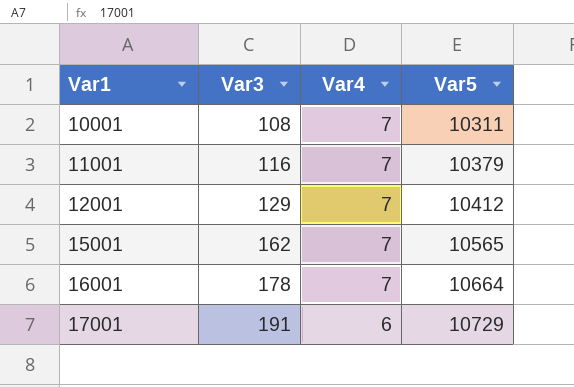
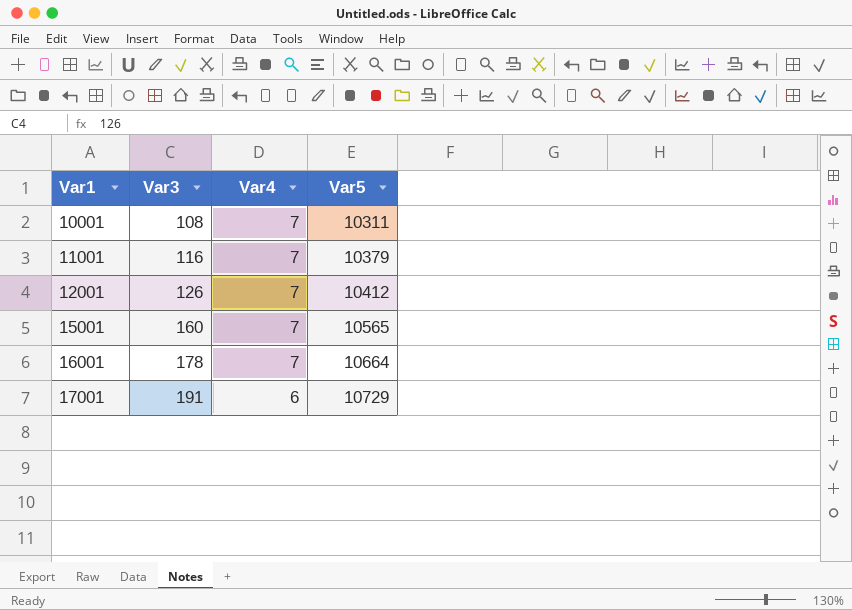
12001 | Var3: 129 -> 126
15001 | Var3: 162 -> 160

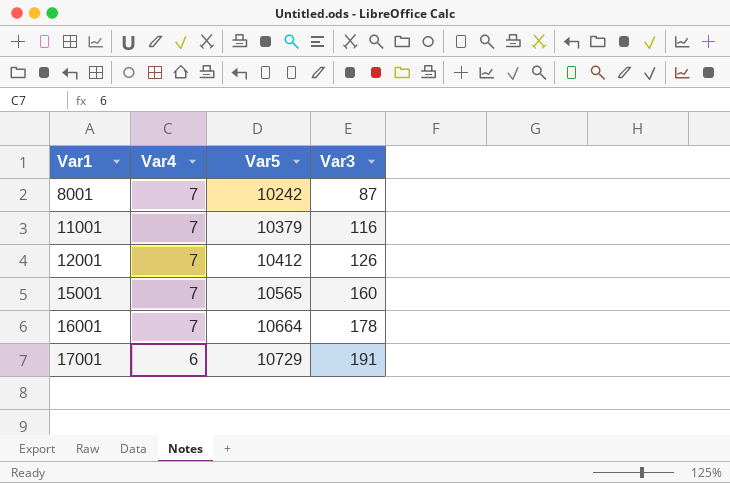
column Var3 | position: 2 -> 4
row 10001: 108 | 7 | 10311 -> none
row 8001: none -> 7 | 10242 | 87

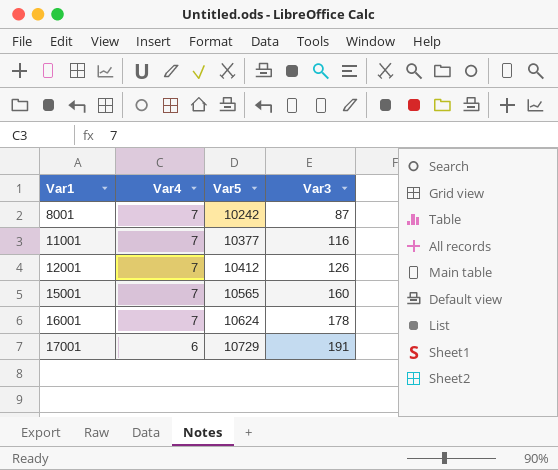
11001 | Var5: 10379 -> 10377
16001 | Var5: 10664 -> 10624

